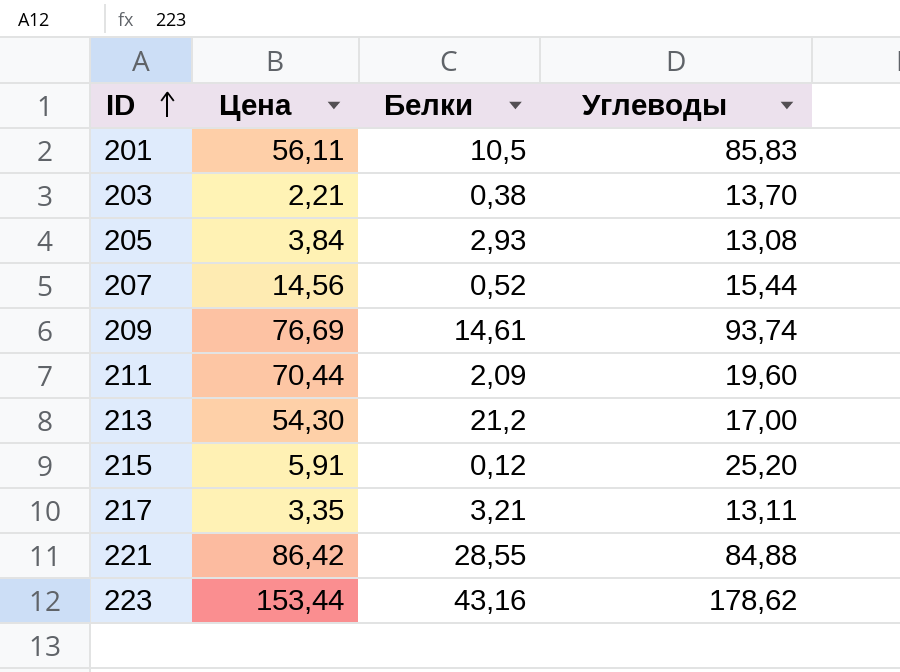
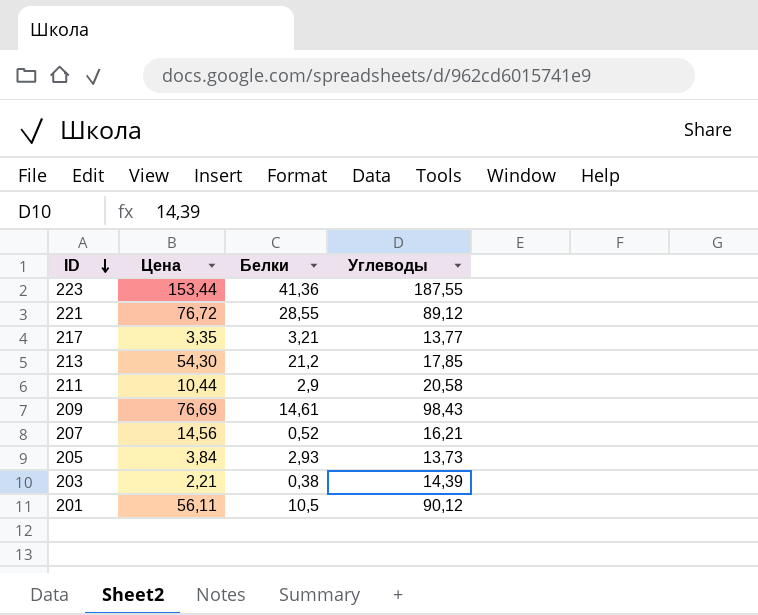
row order: ID ascending -> ID descending
row 215: 5,91 | 0,12 | 25,20 -> none
223 | Белки: 43,16 -> 41,36
223 | Углеводы: 178,62 -> 187,55
221 | Цена: 86,42 -> 76,72
221 | Углеводы: 84,88 -> 89,12
217 | Углеводы: 13,11 -> 13,77
213 | Углеводы: 17,00 -> 17,85
211 | Цена: 70,44 -> 10,44
211 | Белки: 2,09 -> 2,9
211 | Углеводы: 19,60 -> 20,58
209 | Углеводы: 93,74 -> 98,43
207 | Углеводы: 15,44 -> 16,21
205 | Углеводы: 13,08 -> 13,73
203 | Углеводы: 13,70 -> 14,39
201 | Углеводы: 85,83 -> 90,12

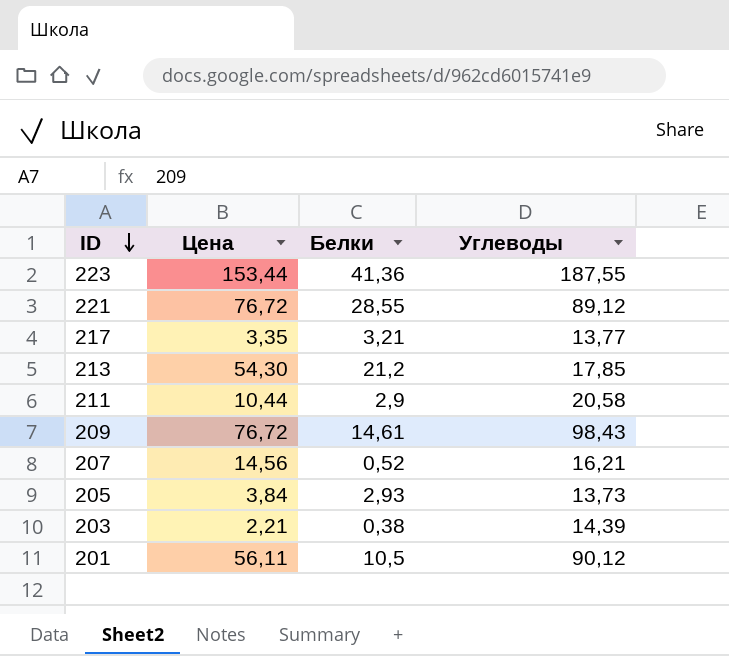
209 | Цена: 76,69 -> 76,72

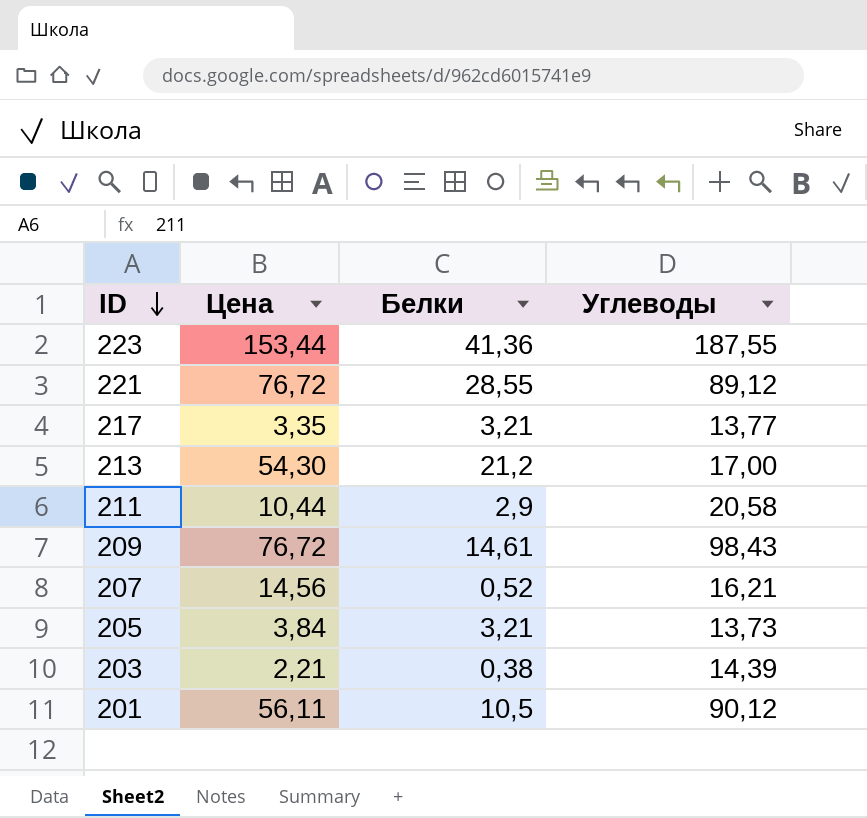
213 | Углеводы: 17,85 -> 17,00
205 | Белки: 2,93 -> 3,21

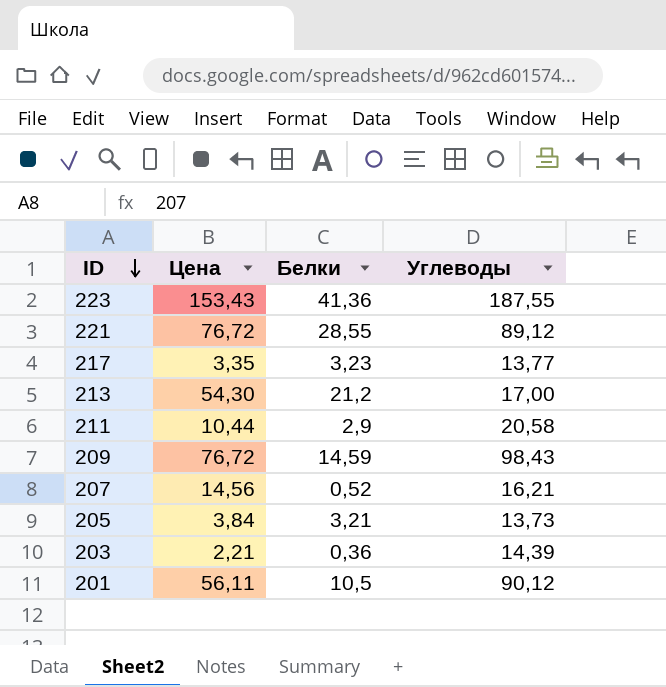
223 | Цена: 153,44 -> 153,43
217 | Белки: 3,21 -> 3,23
209 | Белки: 14,61 -> 14,59
203 | Белки: 0,38 -> 0,36

